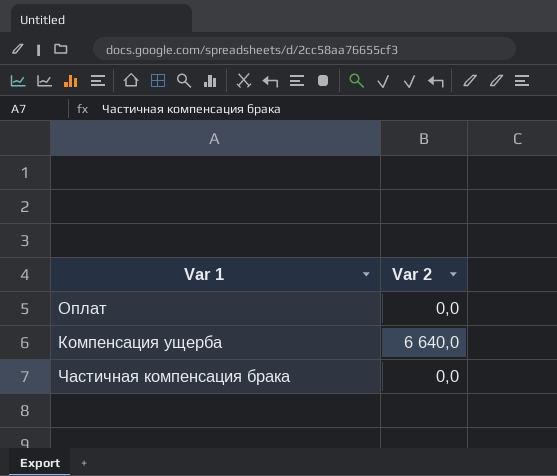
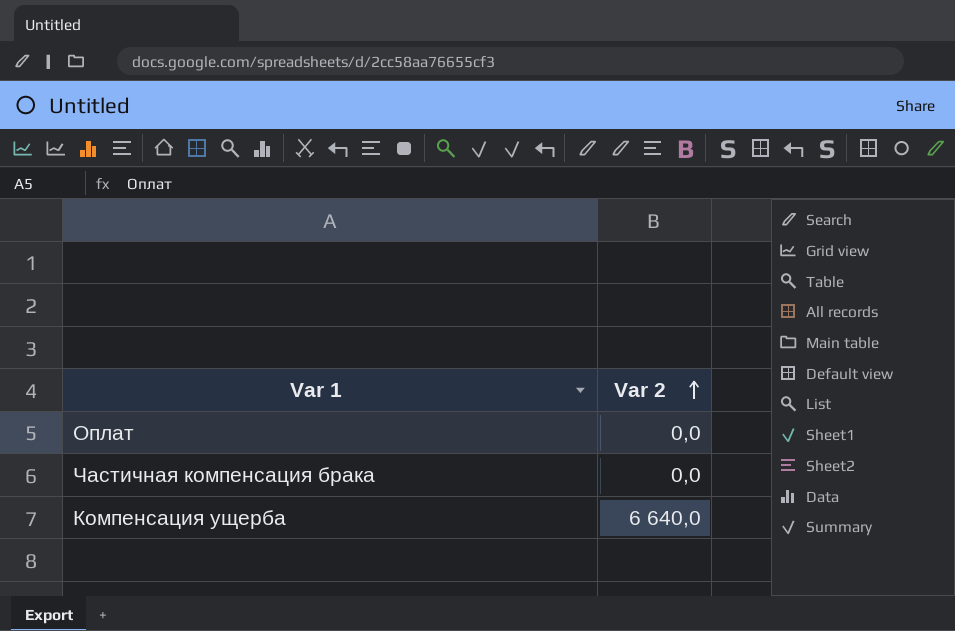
row order: none -> Var 2 ascending

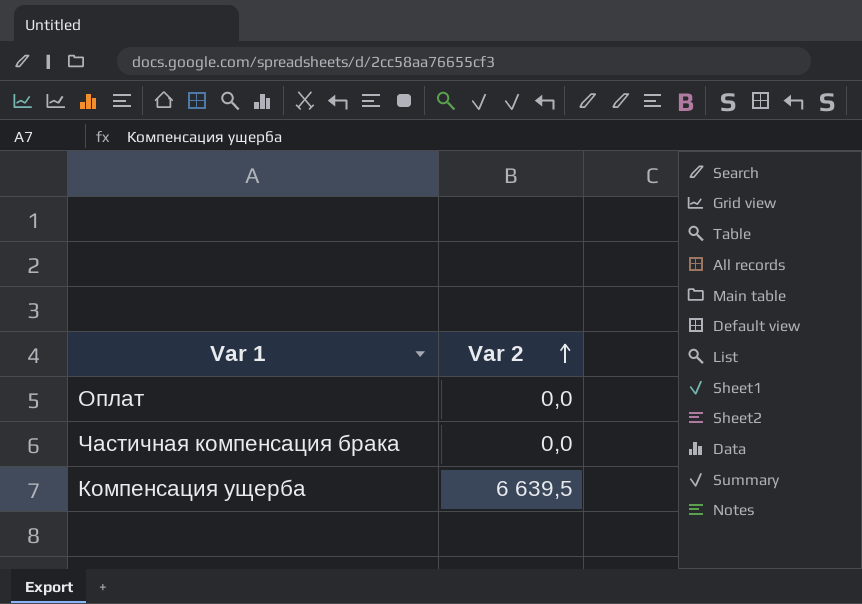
Компенсация ущерба | Var 2: 6 640,0 -> 6 639,5

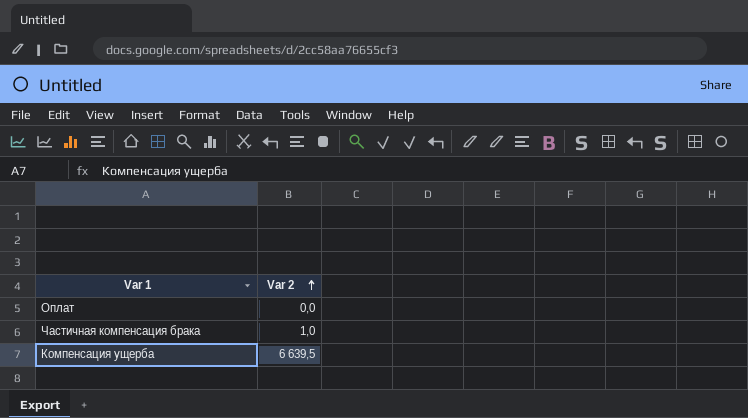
Частичная компенсация брака | Var 2: 0,0 -> 1,0

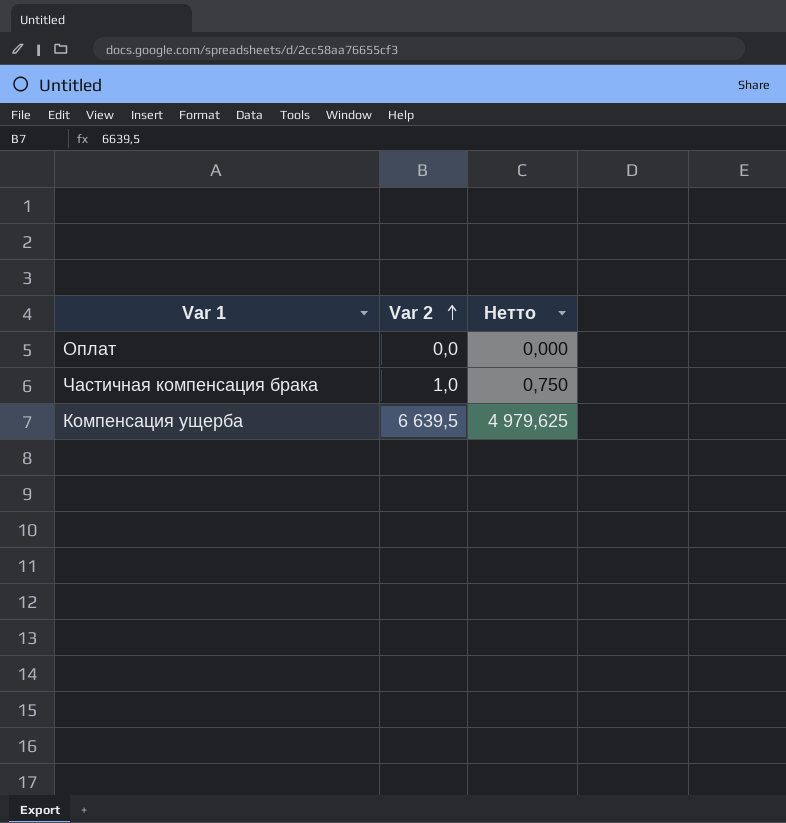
column Нетто | formula: none -> [Var 2] * 0,75

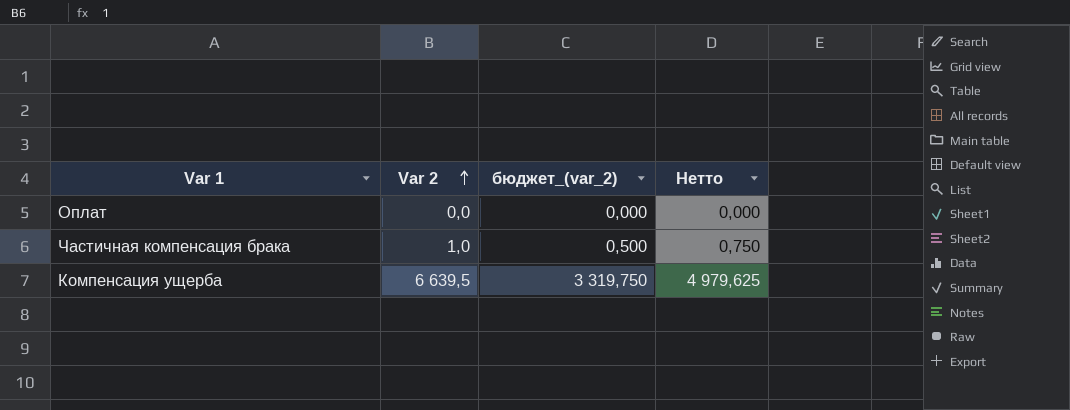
column бюджет_(var_2) | formula: none -> [Var 2] * 0,5

